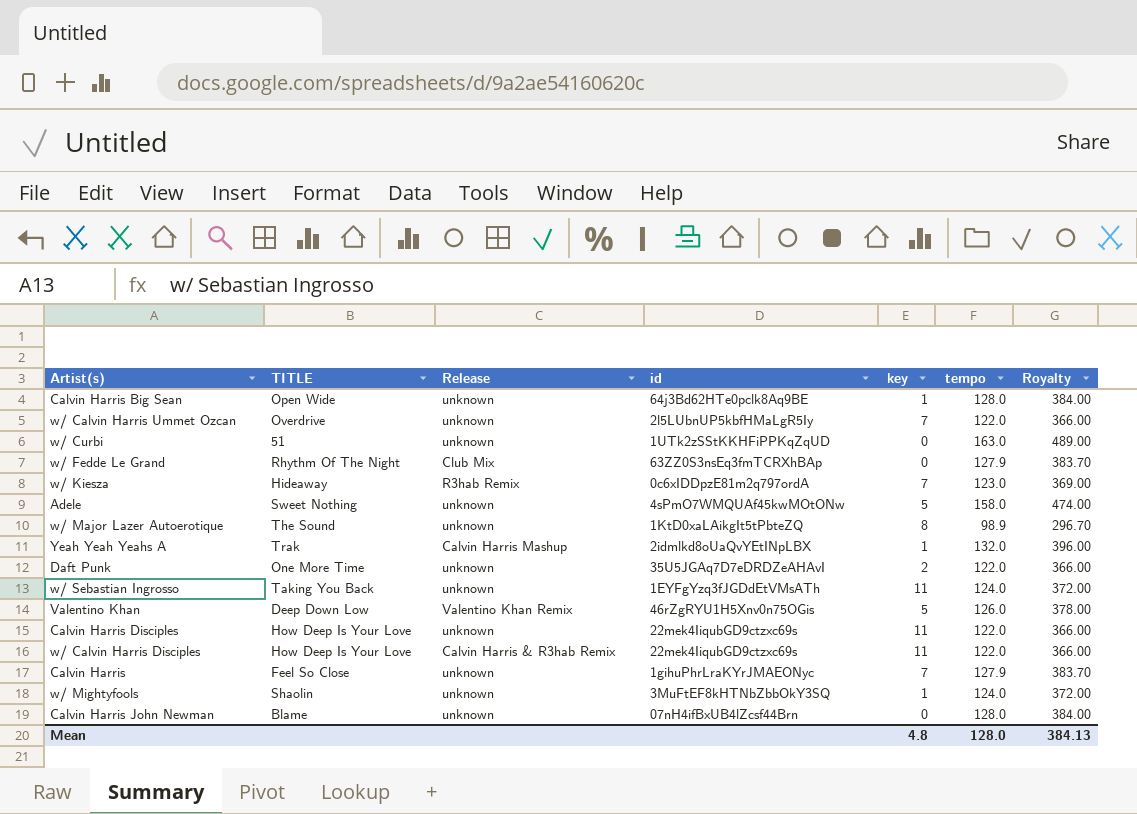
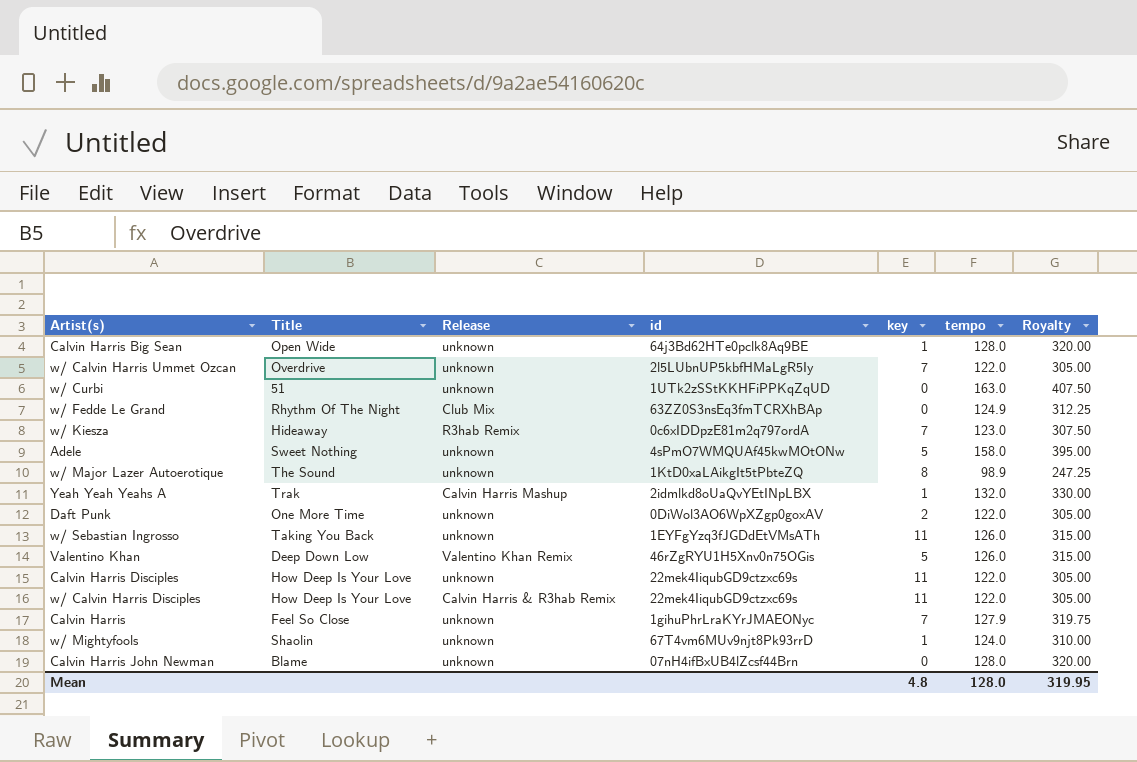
column name: TITLE -> Title
column Royalty | formula: [tempo] * 3 -> [tempo] * 2.5
w/ Fedde Le Grand | tempo: 127.9 -> 124.9
Daft Punk | id: 35U5JGAq7D7eDRDZeAHAvI -> 0DiWol3AO6WpXZgp0goxAV
w/ Sebastian Ingrosso | tempo: 124.0 -> 126.0
w/ Mightyfools | id: 3MuFtEF8kHTNbZbbOkY3SQ -> 67T4vm6MUv9njt8Pk93rrD
Mean | Royalty: 384.13 -> 319.95

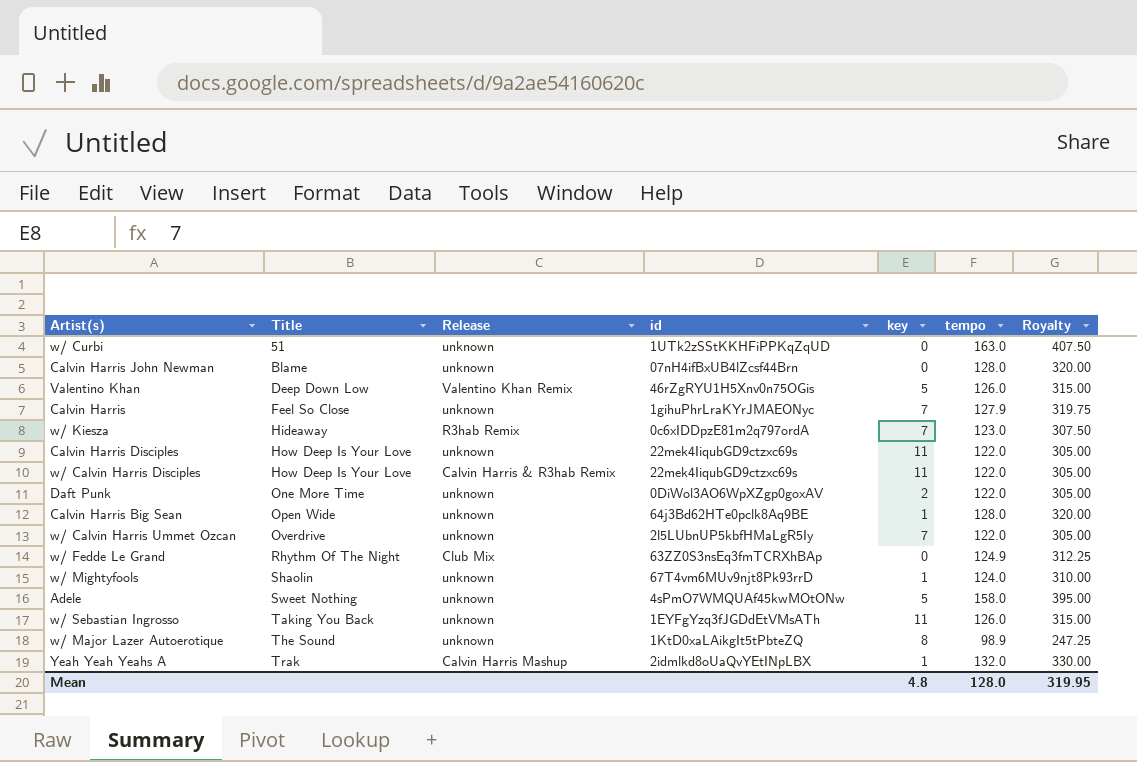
row order: none -> Title ascending

